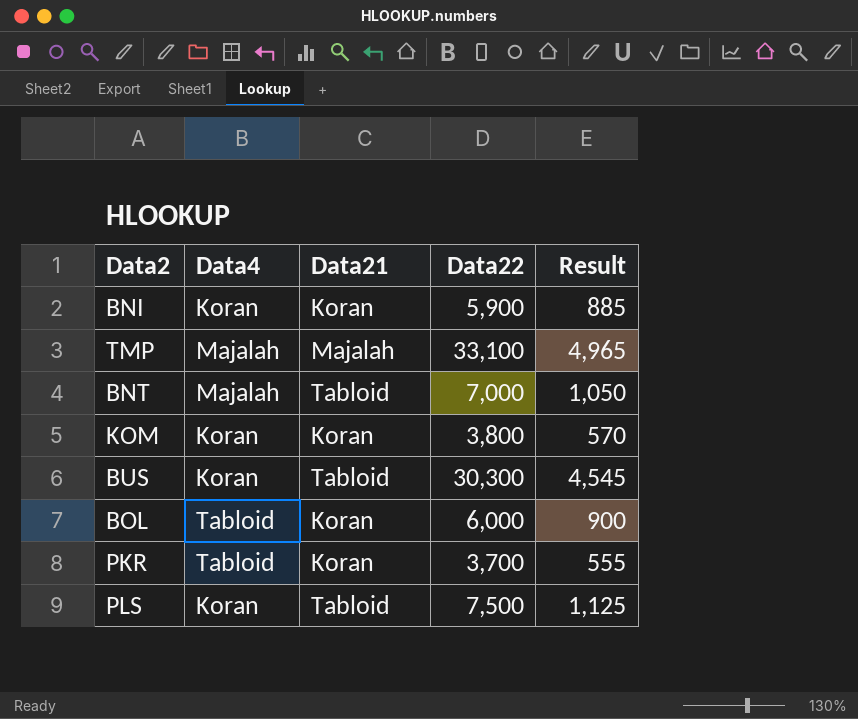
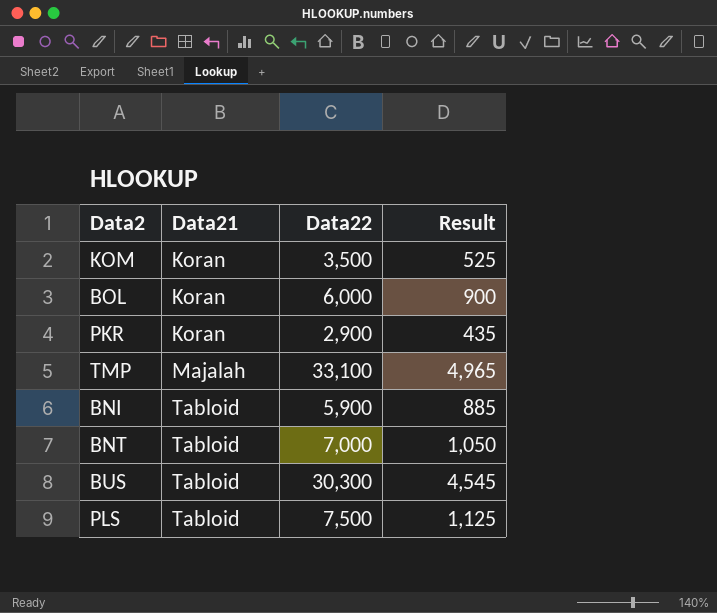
row order: none -> Data21 ascending
column Data4 | position: 2 -> none
KOM | Data22: 3,800 -> 3,500
KOM | Result: 570 -> 525
PKR | Data22: 3,700 -> 2,900
PKR | Result: 555 -> 435
BNI | Data21: Koran -> Tabloid

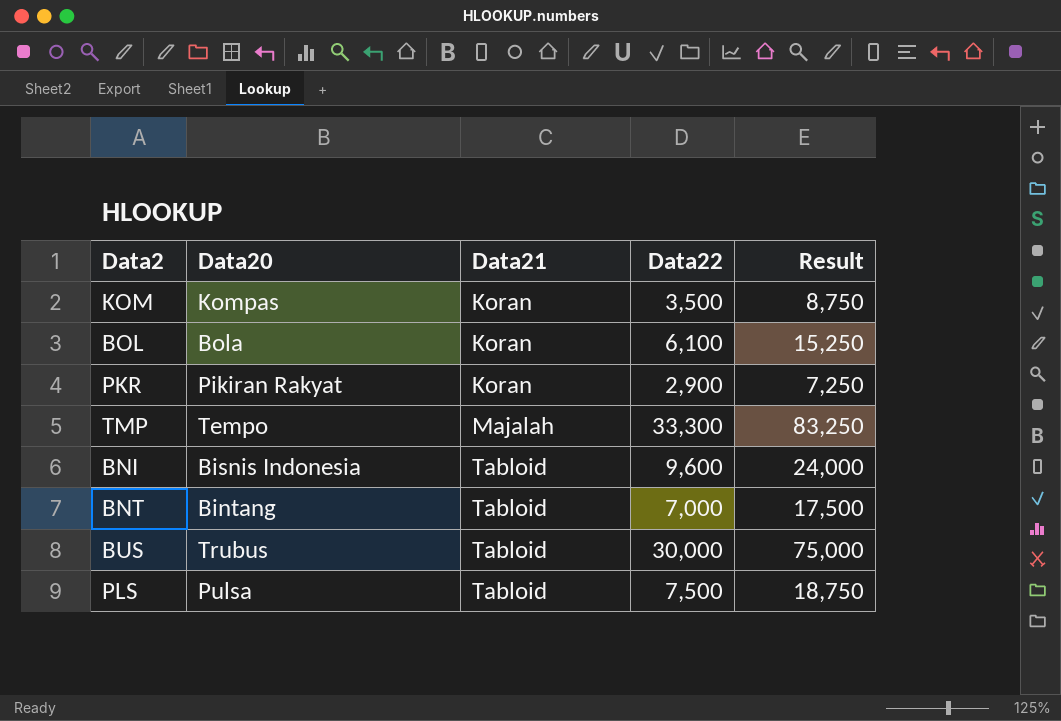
column Data20 | position: none -> 2
column Result | formula: [Data22] * 0.15 -> [Data22] * 2.5
BOL | Data22: 6,000 -> 6,100
TMP | Data22: 33,100 -> 33,300
BNI | Data22: 5,900 -> 9,600
BUS | Data22: 30,300 -> 30,000

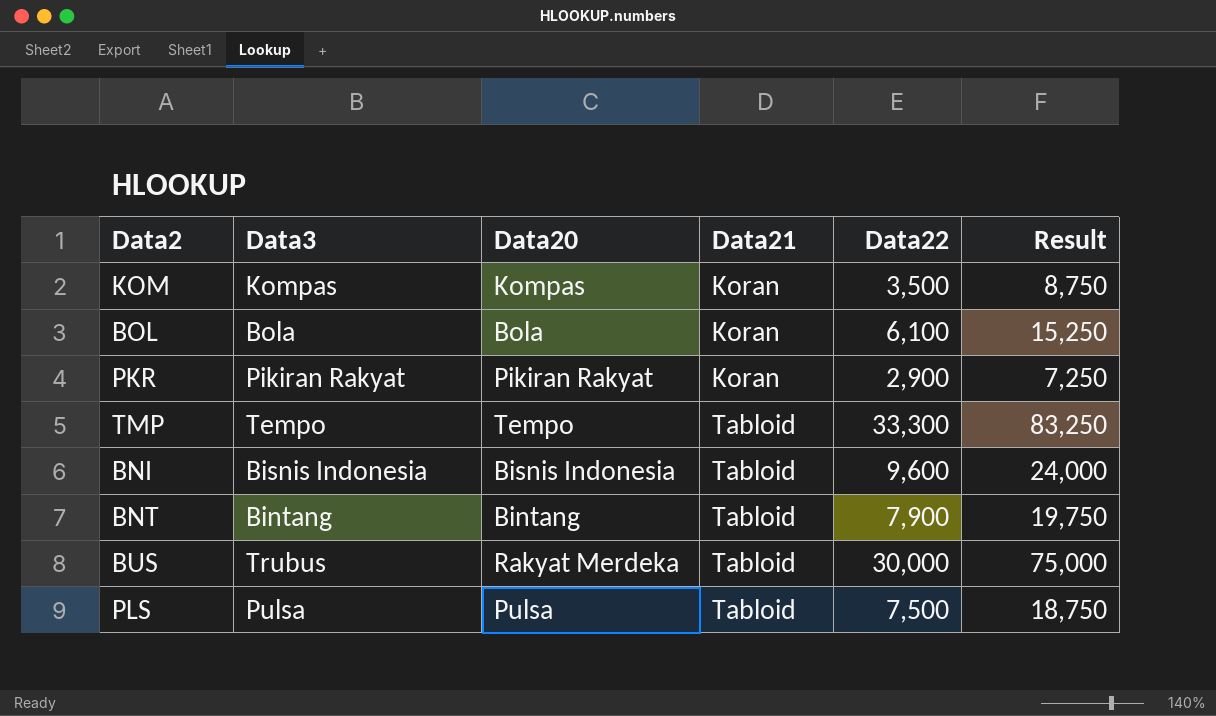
column Data3 | position: none -> 2
TMP | Data21: Majalah -> Tabloid
BNT | Data22: 7,000 -> 7,900
BNT | Result: 17,500 -> 19,750
BUS | Data20: Trubus -> Rakyat Merdeka

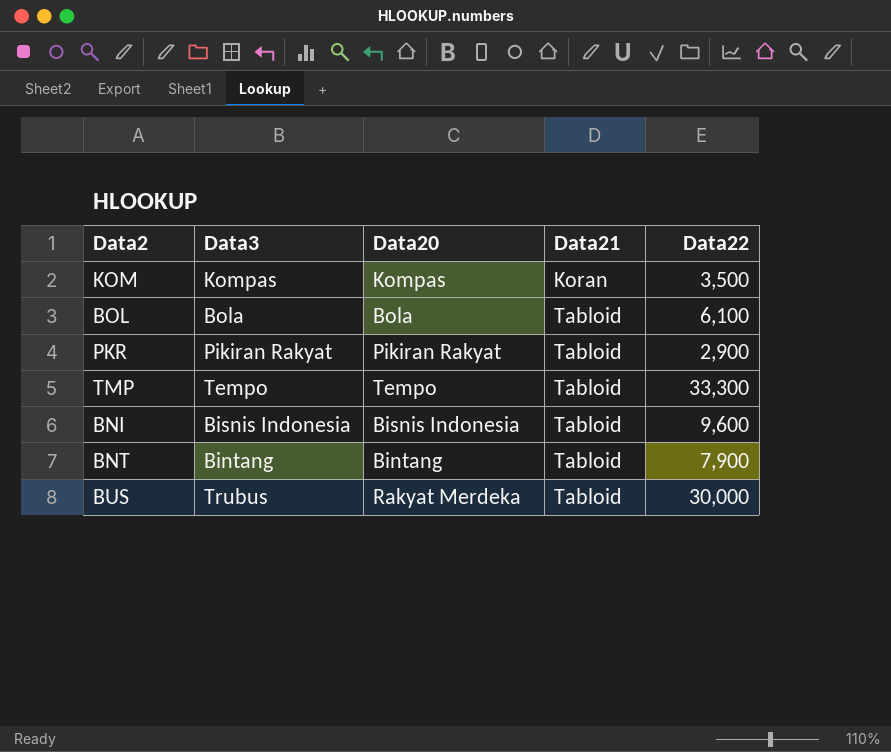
column Result | formula: [Data22] * 2.5 -> none
row PLS: Pulsa | Pulsa | Tabloid | 7,500 | 18,750 -> none
BOL | Data21: Koran -> Tabloid
PKR | Data21: Koran -> Tabloid

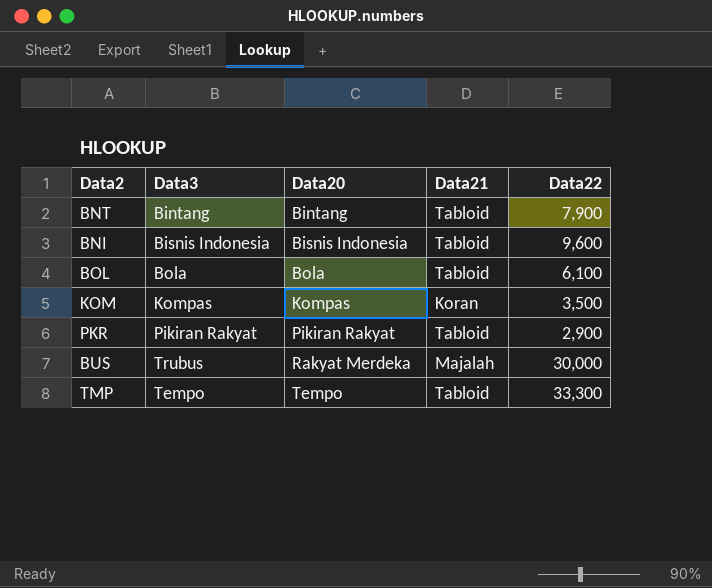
row order: Data21 ascending -> Data20 ascending
BUS | Data21: Tabloid -> Majalah

